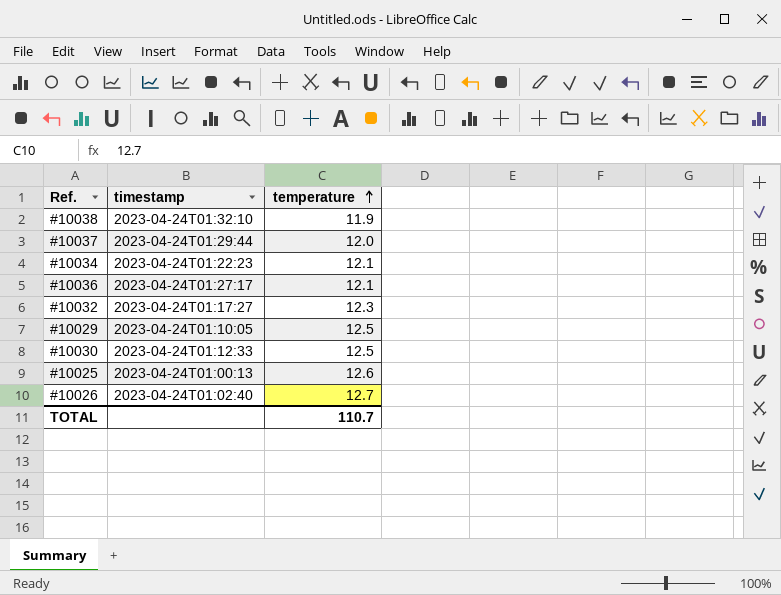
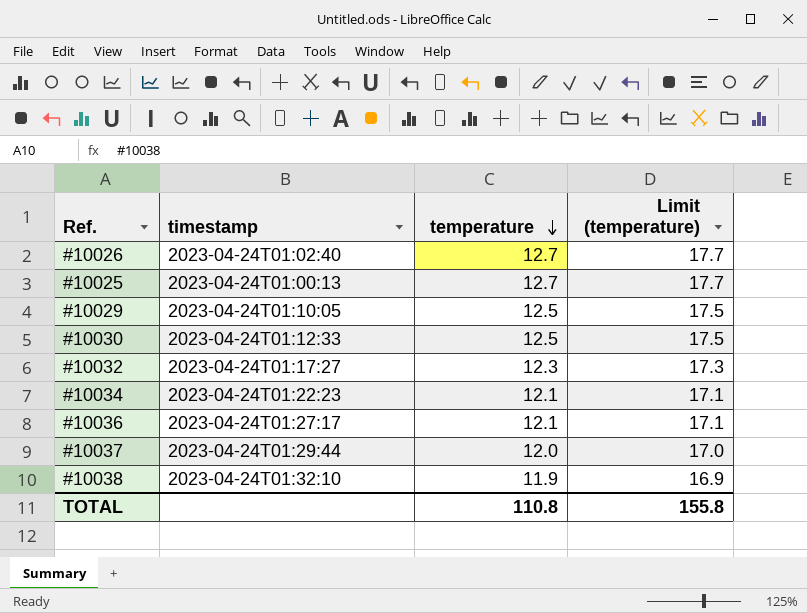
row order: temperature ascending -> temperature descending
column Limit (temperature) | formula: none -> [temperature] + 5
#10025 | temperature: 12.6 -> 12.7
TOTAL | temperature: 110.7 -> 110.8

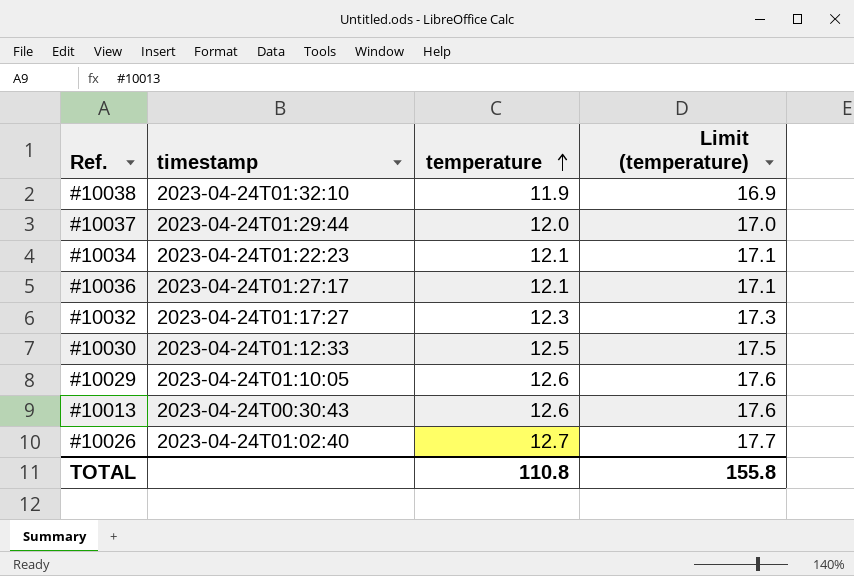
row order: temperature descending -> temperature ascending
row #10025: 2023-04-24T01:00:13 | 12.7 | 17.7 -> none
#10029 | temperature: 12.5 -> 12.6
#10029 | Limit (temperature): 17.5 -> 17.6
row #10013: none -> 2023-04-24T00:30:43 | 12.6 | 17.6

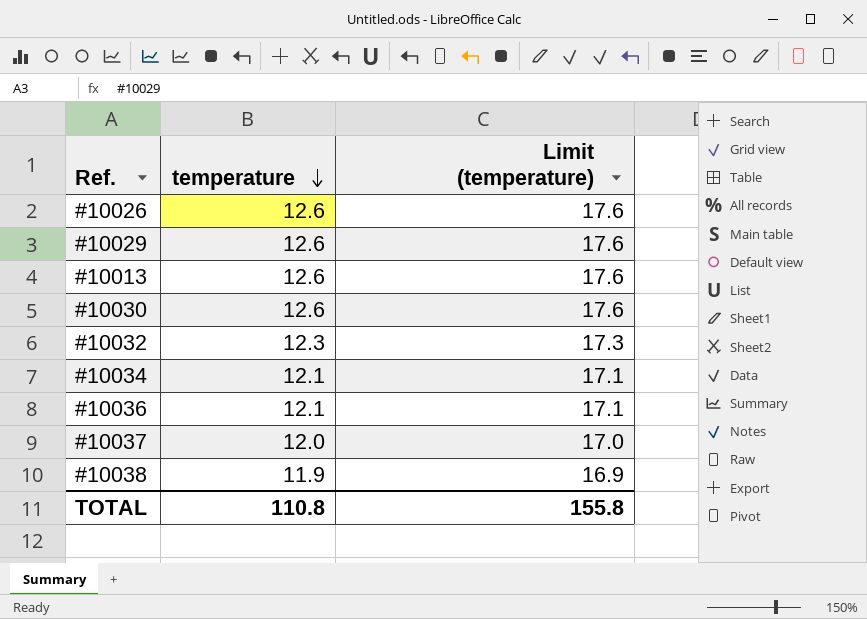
row order: temperature ascending -> temperature descending
column timestamp | position: 2 -> none
#10026 | temperature: 12.7 -> 12.6
#10026 | Limit (temperature): 17.7 -> 17.6
#10030 | temperature: 12.5 -> 12.6
#10030 | Limit (temperature): 17.5 -> 17.6

